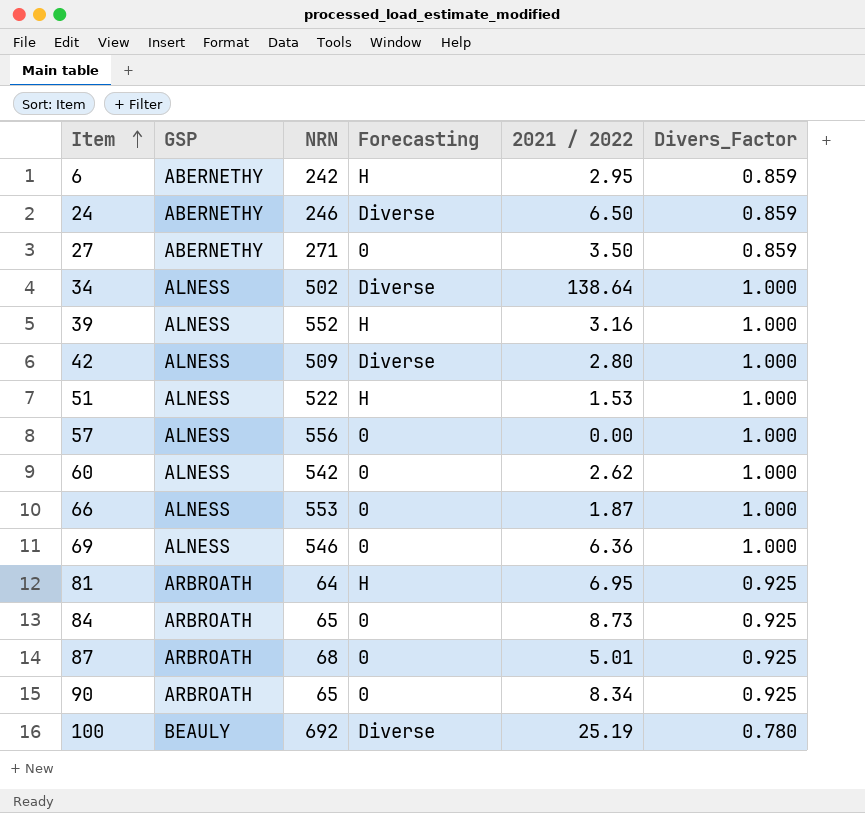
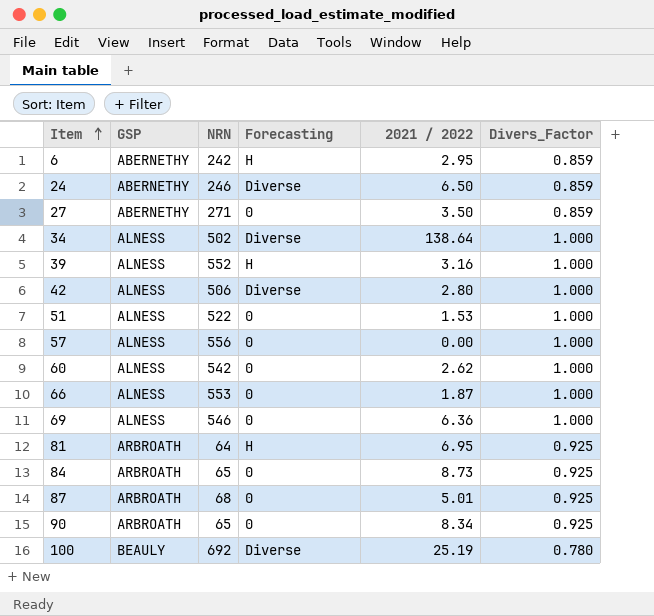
42 | NRN: 509 -> 506
51 | Forecasting: H -> 0

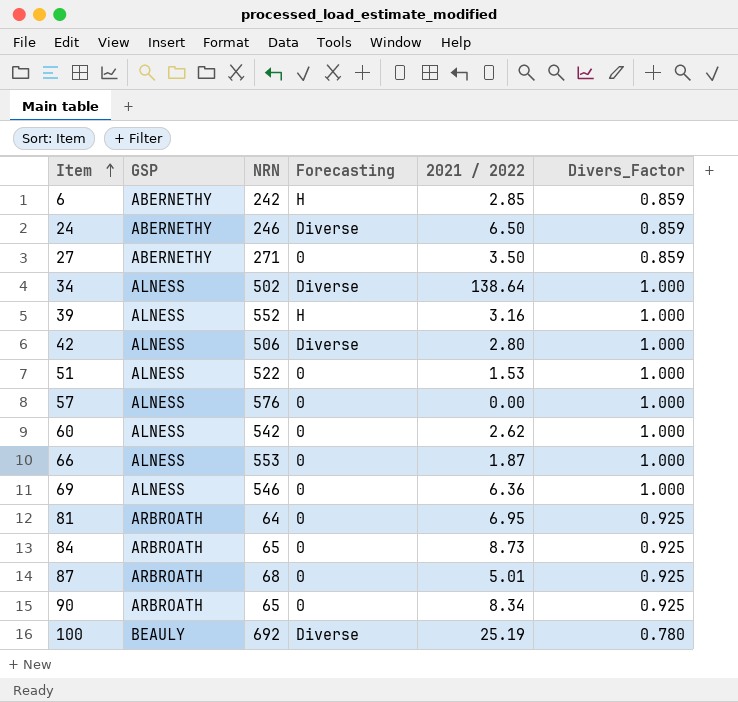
6 | 2021 / 2022: 2.95 -> 2.85
57 | NRN: 556 -> 576
81 | Forecasting: H -> 0

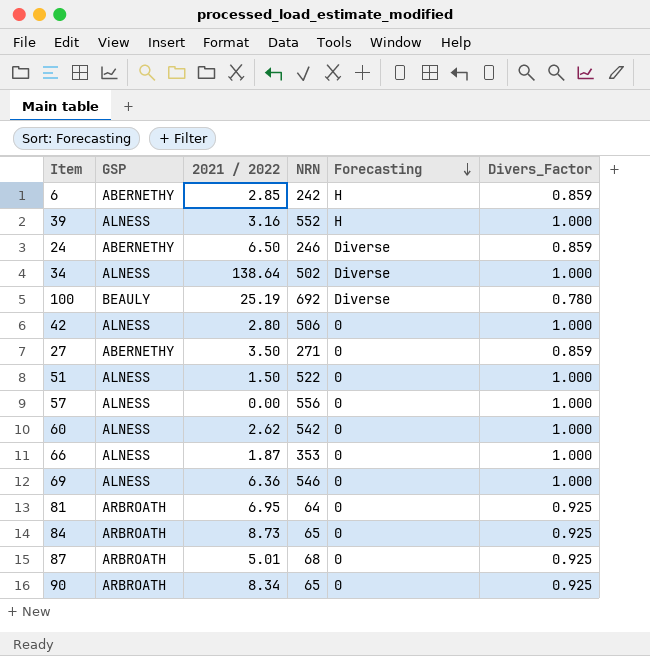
row order: Item ascending -> Forecasting descending
column 2021 / 2022 | position: 5 -> 3
42 | Forecasting: Diverse -> 0
51 | 2021 / 2022: 1.53 -> 1.50
57 | NRN: 576 -> 556
66 | NRN: 553 -> 353

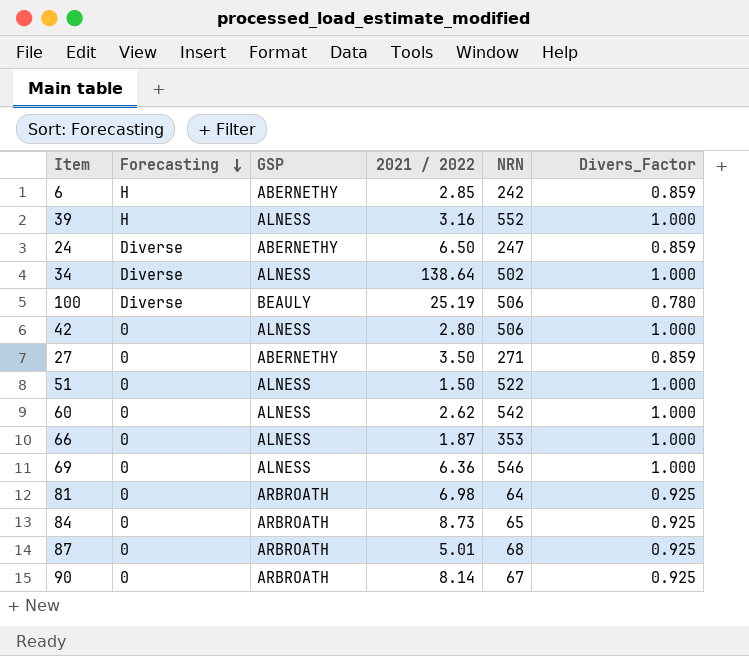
column Forecasting | position: 5 -> 2
row 57: ALNESS | 0.00 | 556 | 0 | 1.000 -> none
24 | NRN: 246 -> 247
100 | NRN: 692 -> 506
81 | 2021 / 2022: 6.95 -> 6.98
90 | 2021 / 2022: 8.34 -> 8.14
90 | NRN: 65 -> 67

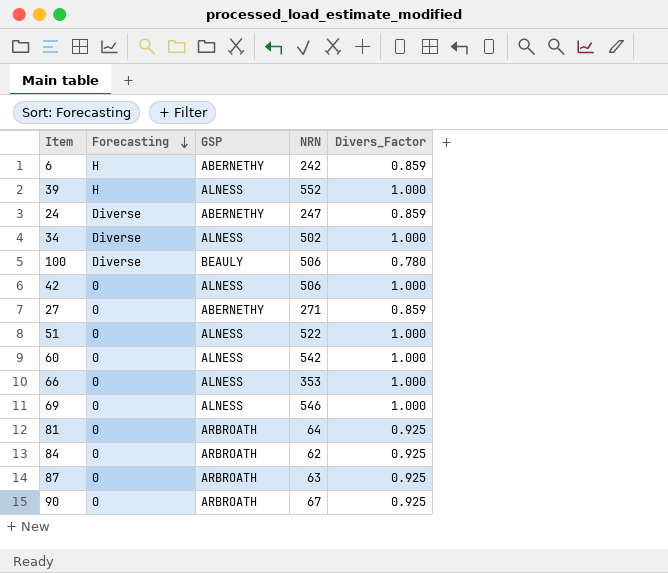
column 2021 / 2022 | position: 4 -> none
84 | NRN: 65 -> 62
87 | NRN: 68 -> 63

